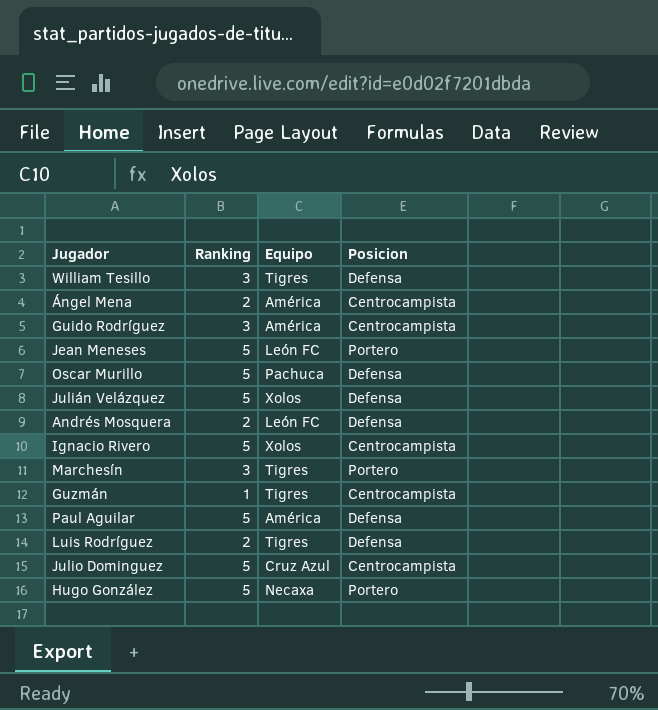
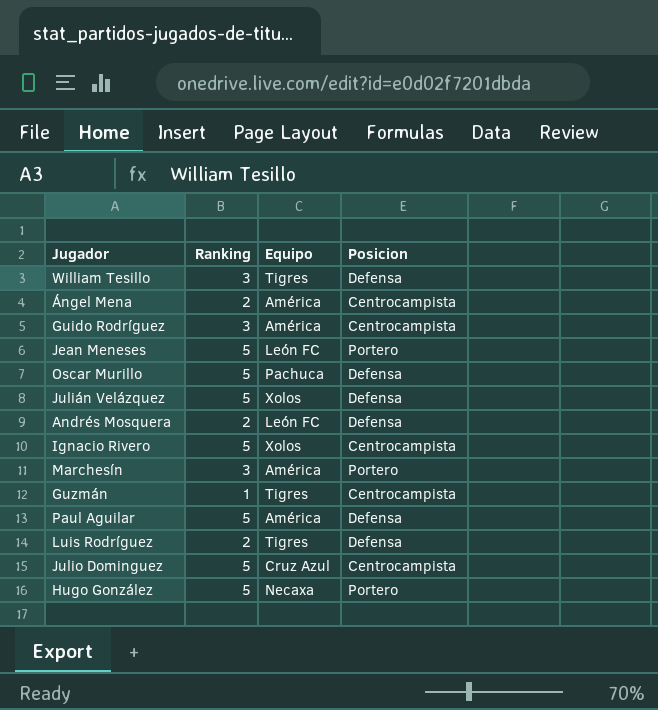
Marchesín | Equipo: Tigres -> América

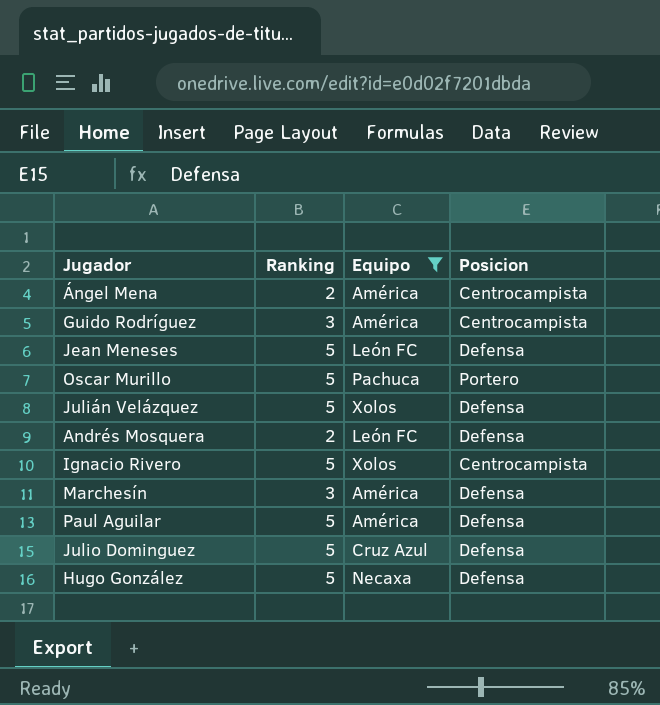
filter: none -> Equipo != Tigres
Jean Meneses | Posicion: Portero -> Defensa
Oscar Murillo | Posicion: Defensa -> Portero
Marchesín | Posicion: Portero -> Defensa
Julio Dominguez | Posicion: Centrocampista -> Defensa
Hugo González | Posicion: Portero -> Defensa

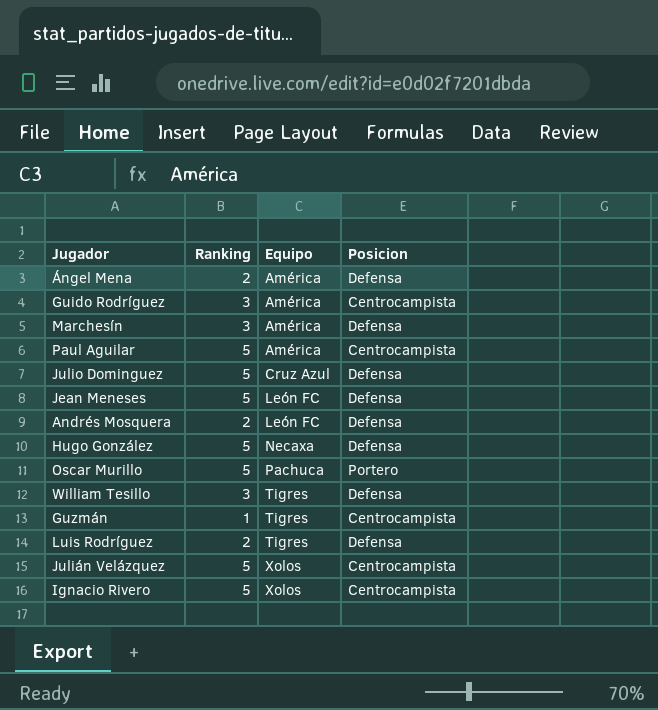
filter: Equipo != Tigres -> none
row order: none -> Equipo ascending
Ángel Mena | Posicion: Centrocampista -> Defensa
Paul Aguilar | Posicion: Defensa -> Centrocampista
Julián Velázquez | Posicion: Defensa -> Centrocampista

